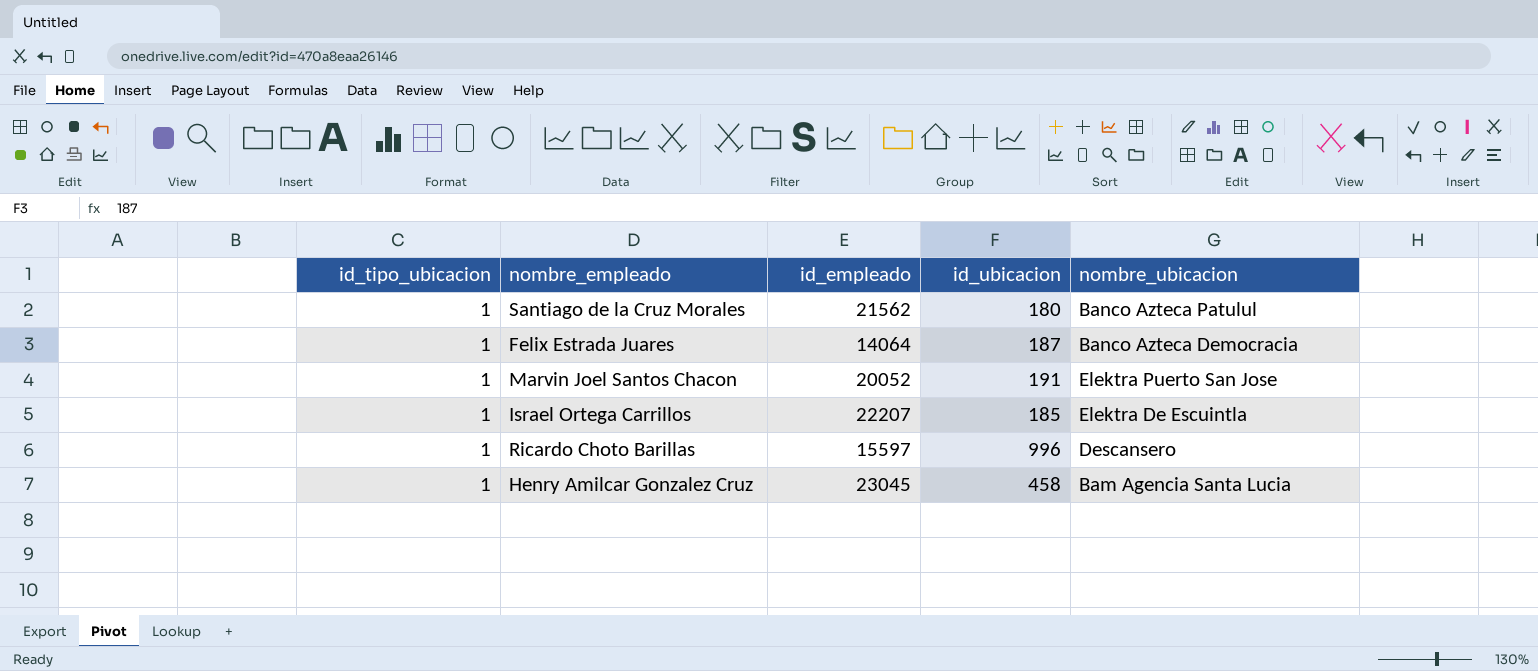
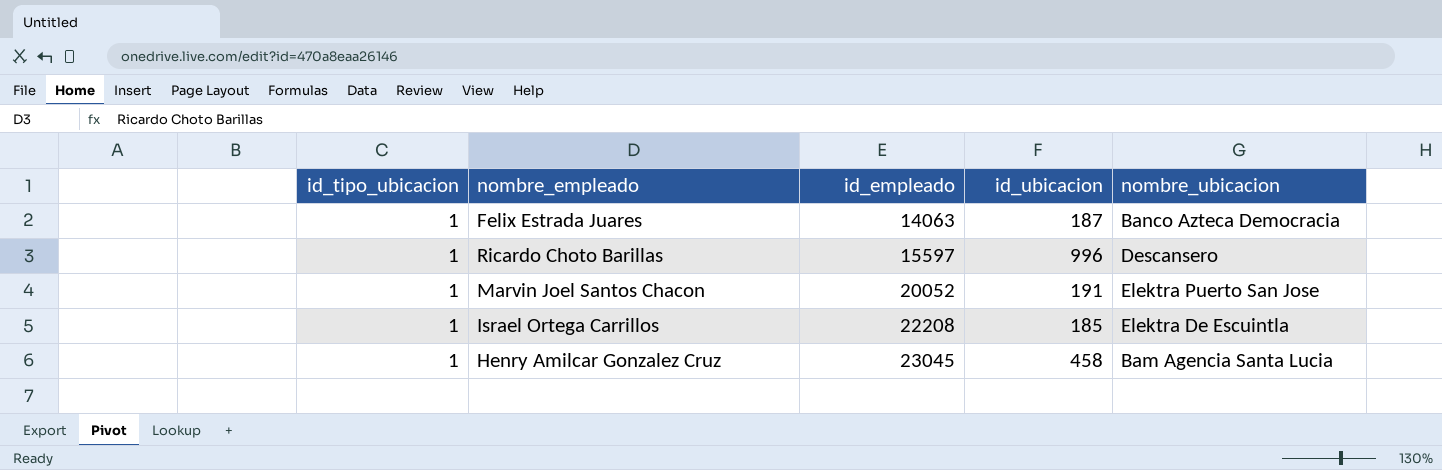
row order: none -> id_empleado ascending
row Santiago de la Cruz Morales: 1 | 21562 | 180 | Banco Azteca Patulul -> none
Felix Estrada Juares | id_empleado: 14064 -> 14063
Israel Ortega Carrillos | id_empleado: 22207 -> 22208

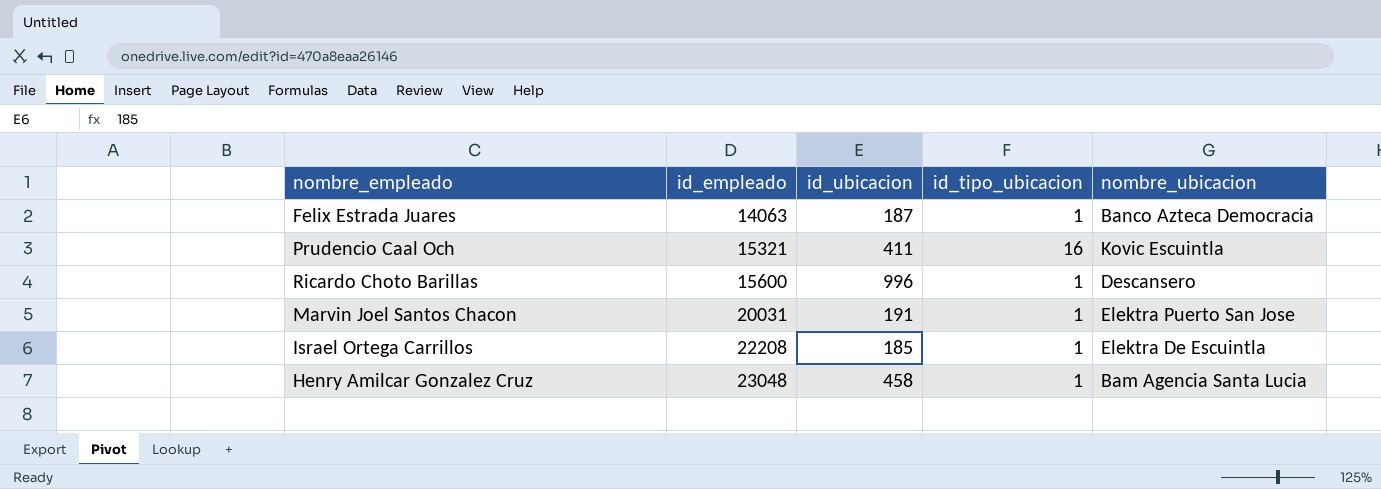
column id_tipo_ubicacion | position: 1 -> 4
row Prudencio Caal Och: none -> 15321 | 411 | 16 | Kovic Escuintla
Ricardo Choto Barillas | id_empleado: 15597 -> 15600
Marvin Joel Santos Chacon | id_empleado: 20052 -> 20031
Henry Amilcar Gonzalez Cruz | id_empleado: 23045 -> 23048

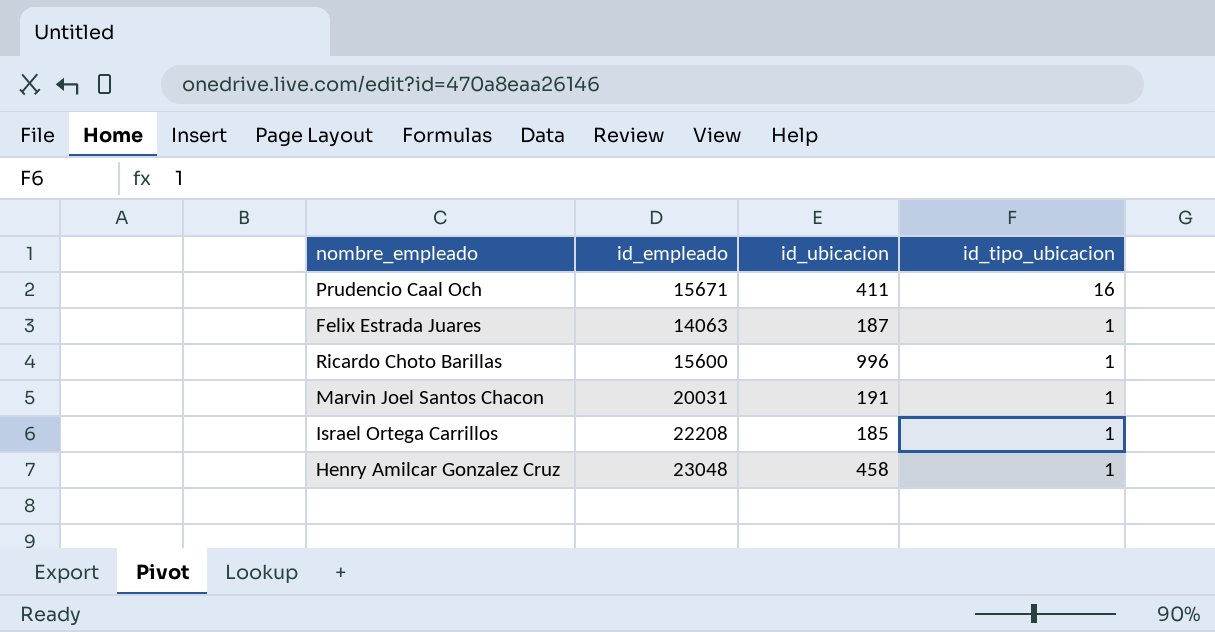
row order: id_empleado ascending -> id_tipo_ubicacion descending
column nombre_ubicacion | position: 5 -> none
Prudencio Caal Och | id_empleado: 15321 -> 15671

